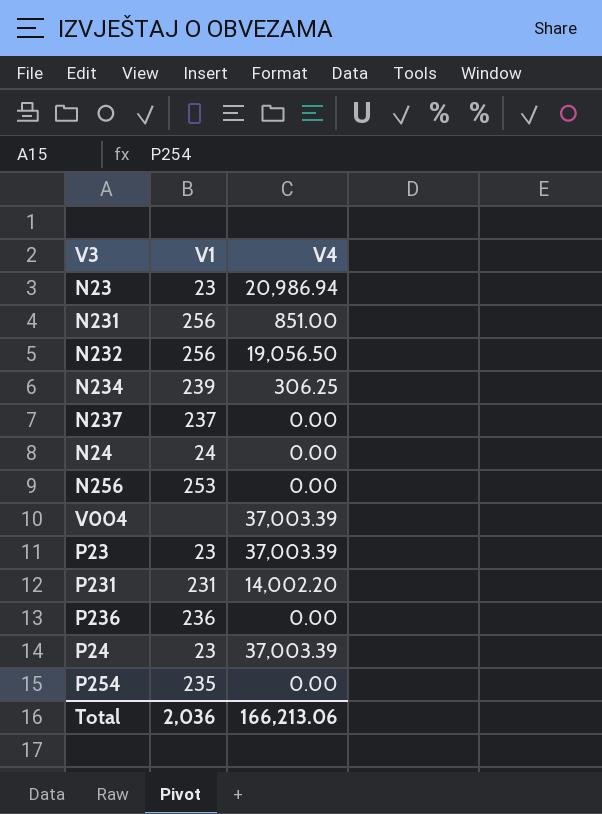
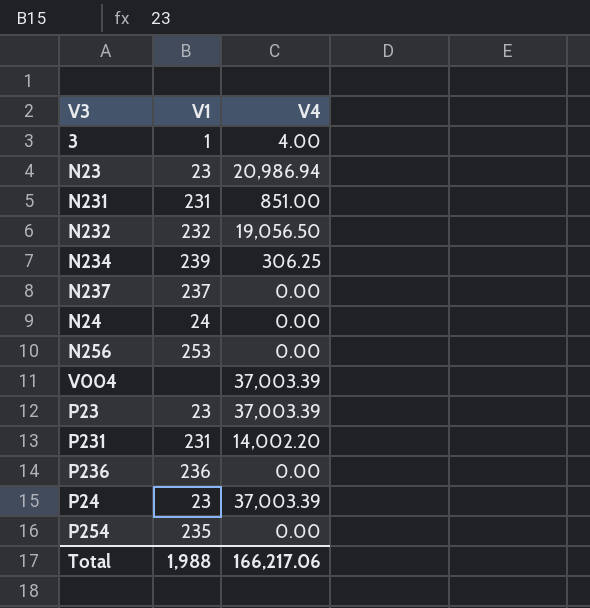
row 3: none -> 1 | 4.00
N231 | V1: 256 -> 231
N232 | V1: 256 -> 232
Total | V1: 2,036 -> 1,988
Total | V4: 166,213.06 -> 166,217.06

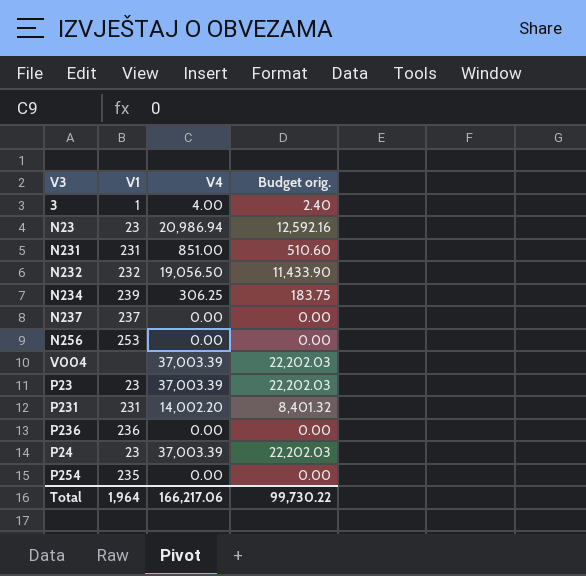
column Budget orig. | formula: none -> [V4] * 0.6
row N24: 24 | 0.00 -> none
Total | V1: 1,988 -> 1,964

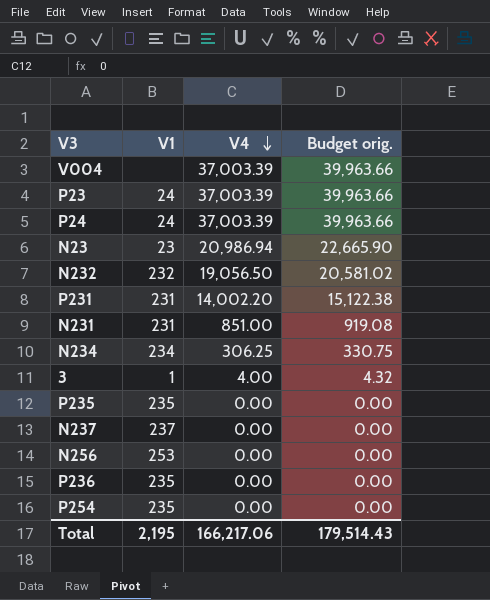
row order: none -> V4 descending
column Budget orig. | formula: [V4] * 0.6 -> [V4] * 1.08
P23 | V1: 23 -> 24
P24 | V1: 23 -> 24
N234 | V1: 239 -> 234
row P235: none -> 235 | 0.00 | 0.00
P236 | V1: 236 -> 235
Total | V1: 1,964 -> 2,195
Total | Budget orig.: 99,730.22 -> 179,514.43

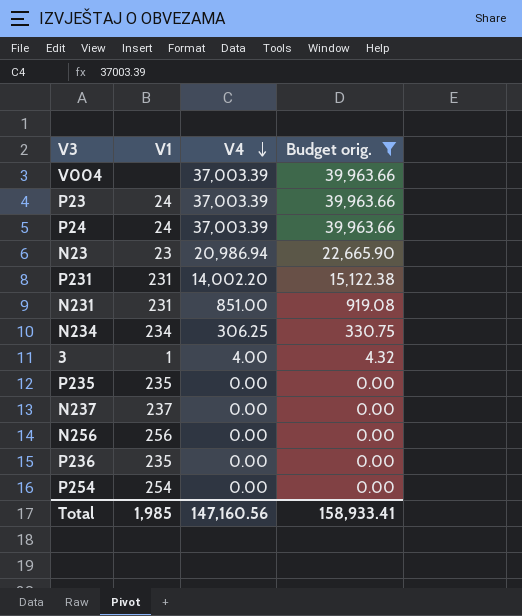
filter: none -> Budget orig. != 20,581.02
N256 | V1: 253 -> 256
P254 | V1: 235 -> 254
Total | V1: 2,195 -> 1,985
Total | V4: 166,217.06 -> 147,160.56
Total | Budget orig.: 179,514.43 -> 158,933.41

